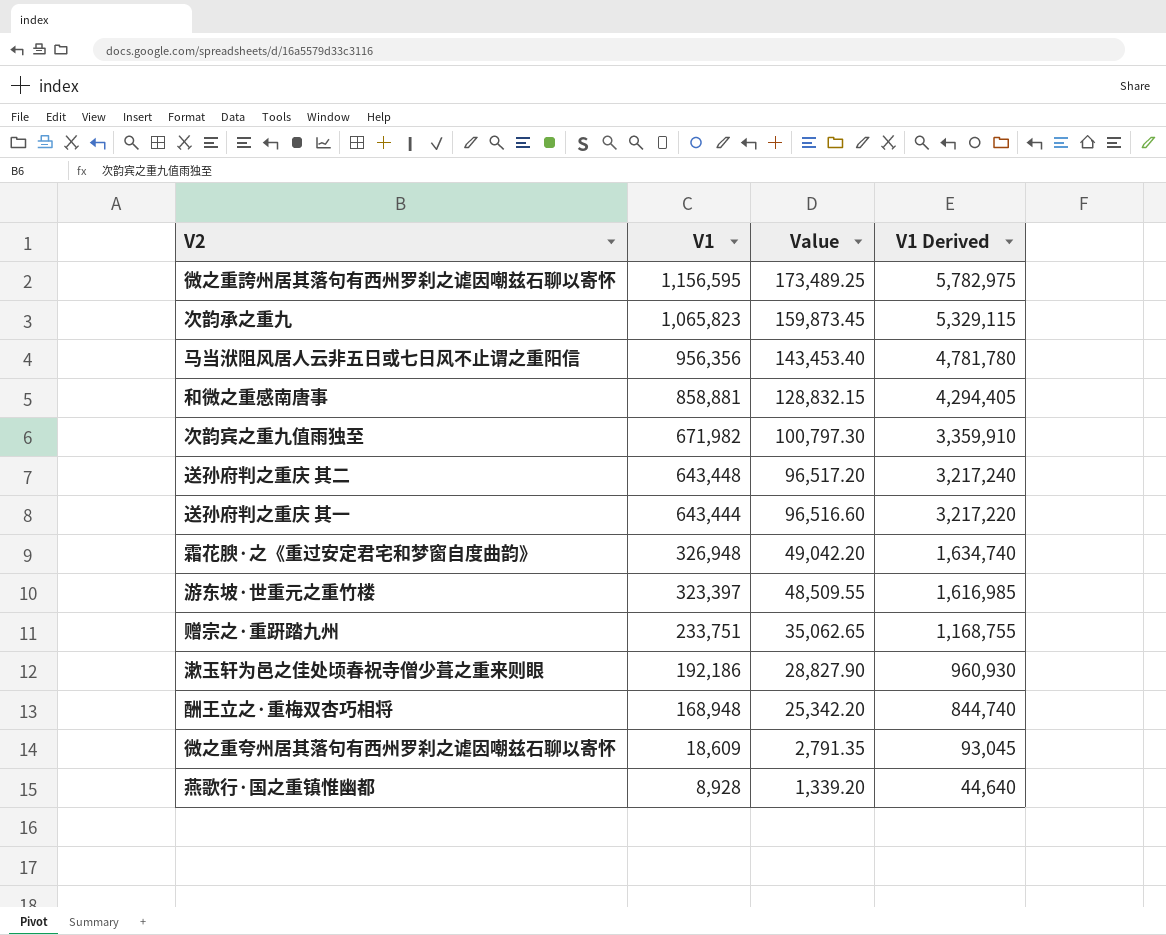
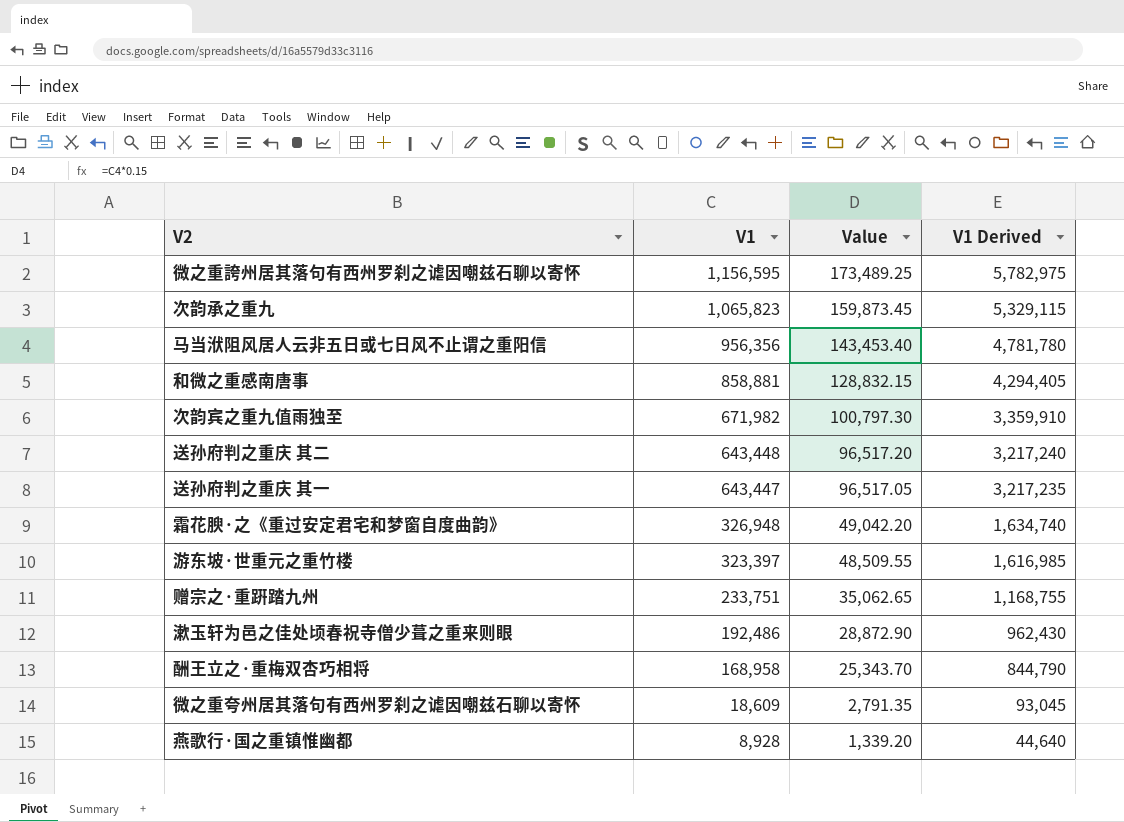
送孙府判之重庆 其一 | V1: 643,444 -> 643,447
送孙府判之重庆 其一 | Value: 96,516.60 -> 96,517.05
送孙府判之重庆 其一 | V1 Derived: 3,217,220 -> 3,217,235
漱玉轩为邑之佳处顷春祝寺僧少葺之重来则眼 | V1: 192,186 -> 192,486
漱玉轩为邑之佳处顷春祝寺僧少葺之重来则眼 | Value: 28,827.90 -> 28,872.90
漱玉轩为邑之佳处顷春祝寺僧少葺之重来则眼 | V1 Derived: 960,930 -> 962,430
酬王立之·重梅双杏巧相将 | V1: 168,948 -> 168,958
酬王立之·重梅双杏巧相将 | Value: 25,342.20 -> 25,343.70
酬王立之·重梅双杏巧相将 | V1 Derived: 844,740 -> 844,790

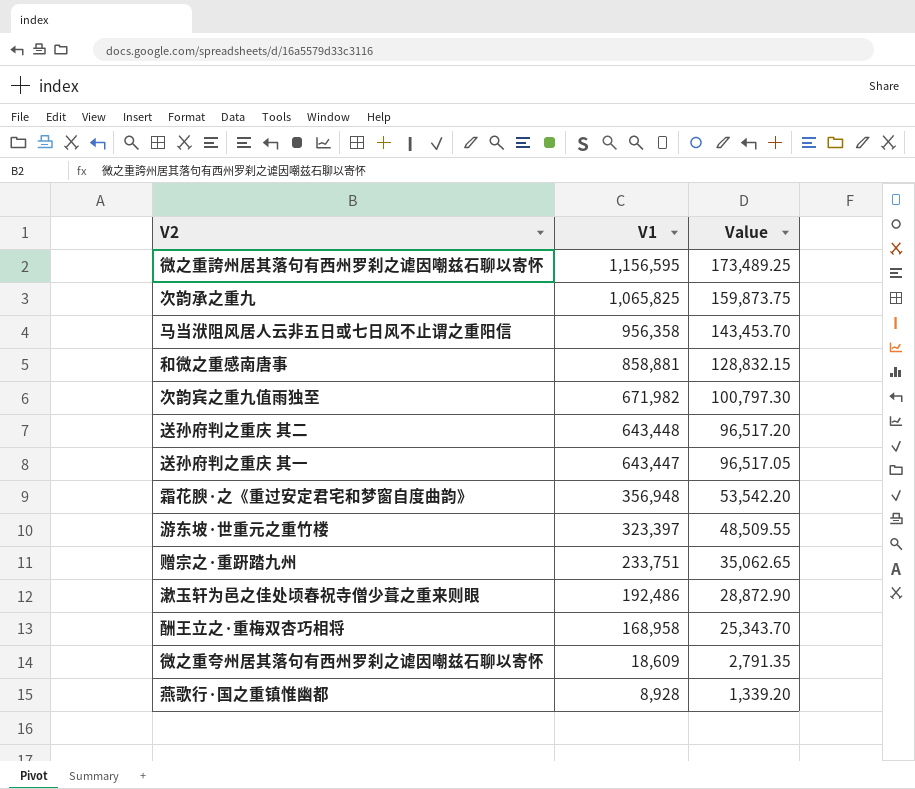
column V1 Derived | formula: [V1] * 5 -> none
次韵承之重九 | V1: 1,065,823 -> 1,065,825
次韵承之重九 | Value: 159,873.45 -> 159,873.75
马当洑阻风居人云非五日或七日风不止谓之重阳信 | V1: 956,356 -> 956,358
马当洑阻风居人云非五日或七日风不止谓之重阳信 | Value: 143,453.40 -> 143,453.70
霜花腴·之《重过安定君宅和梦窗自度曲韵》 | V1: 326,948 -> 356,948
霜花腴·之《重过安定君宅和梦窗自度曲韵》 | Value: 49,042.20 -> 53,542.20

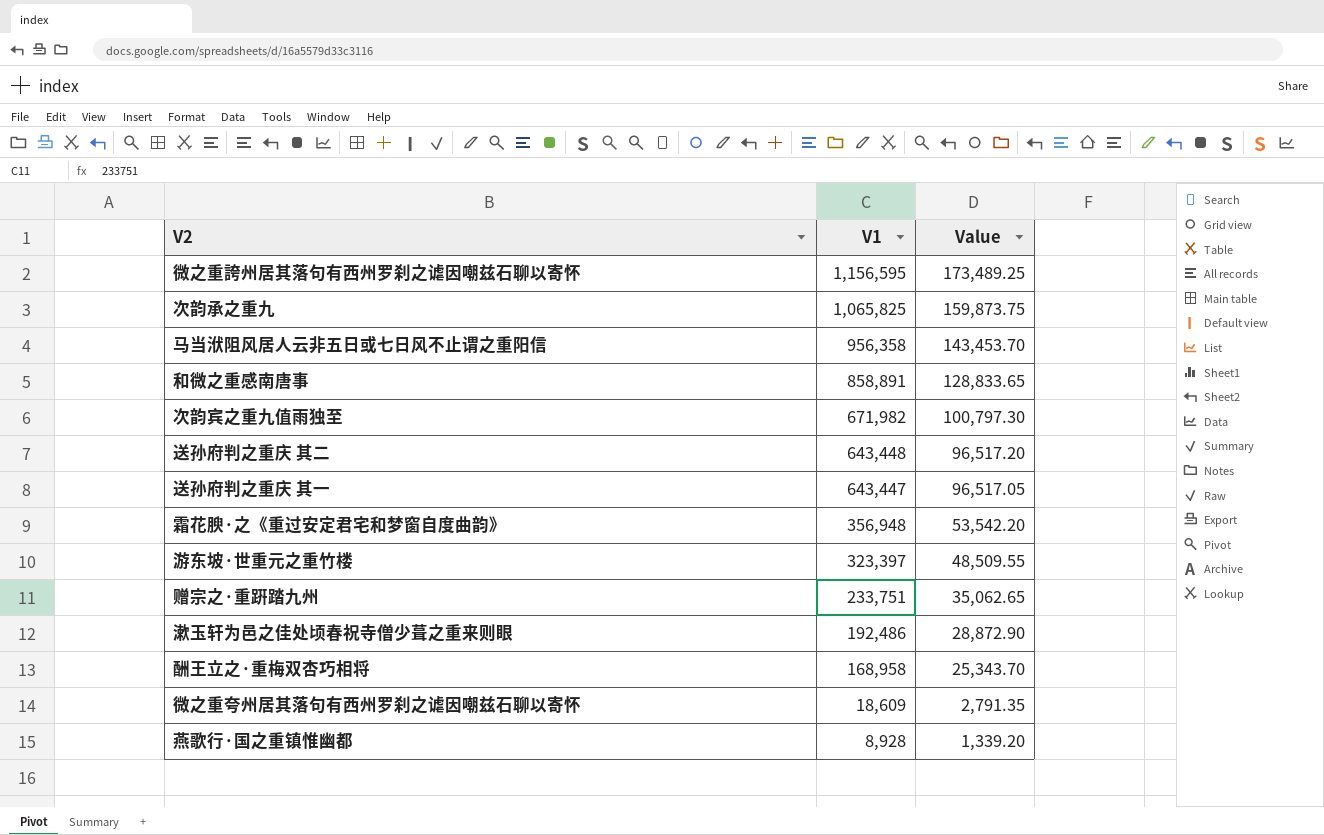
和微之重感南唐事 | V1: 858,881 -> 858,891
和微之重感南唐事 | Value: 128,832.15 -> 128,833.65

